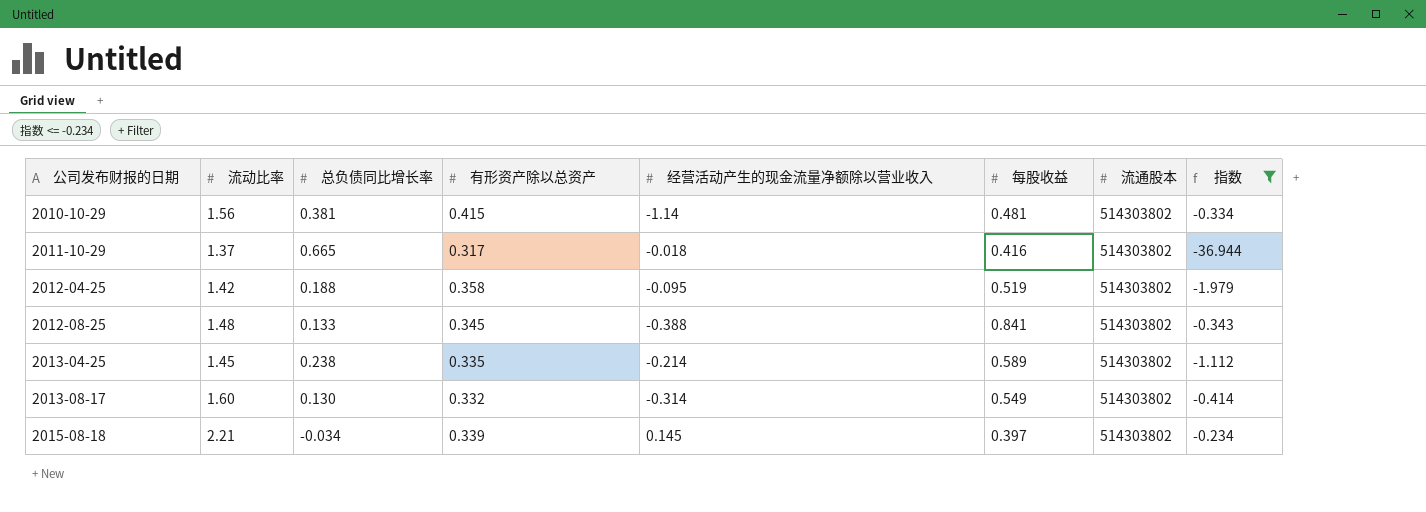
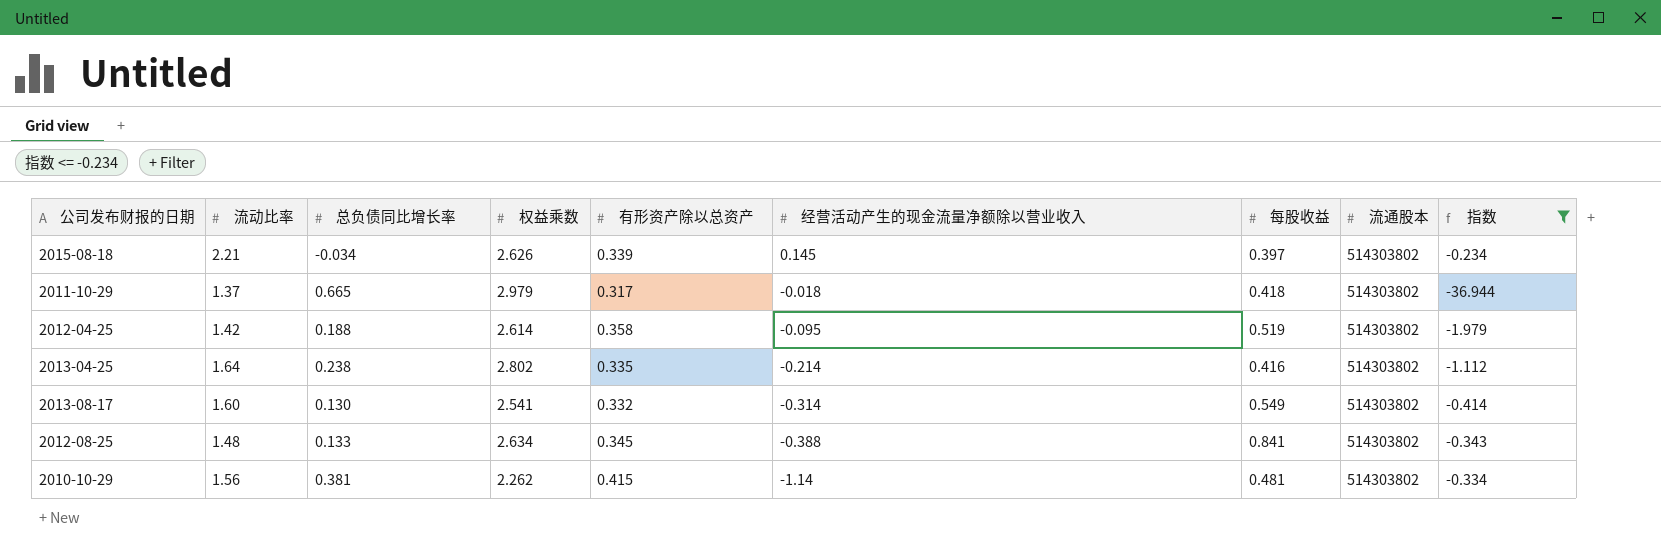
row order: 公司发布财报的日期 ascending -> 经营活动产生的现金流量净额除以营业收入 descending
column 权益乘数 | position: none -> 4
2011-10-29 | 每股收益: 0.416 -> 0.418
2013-04-25 | 流动比率: 1.45 -> 1.64
2013-04-25 | 每股收益: 0.589 -> 0.416

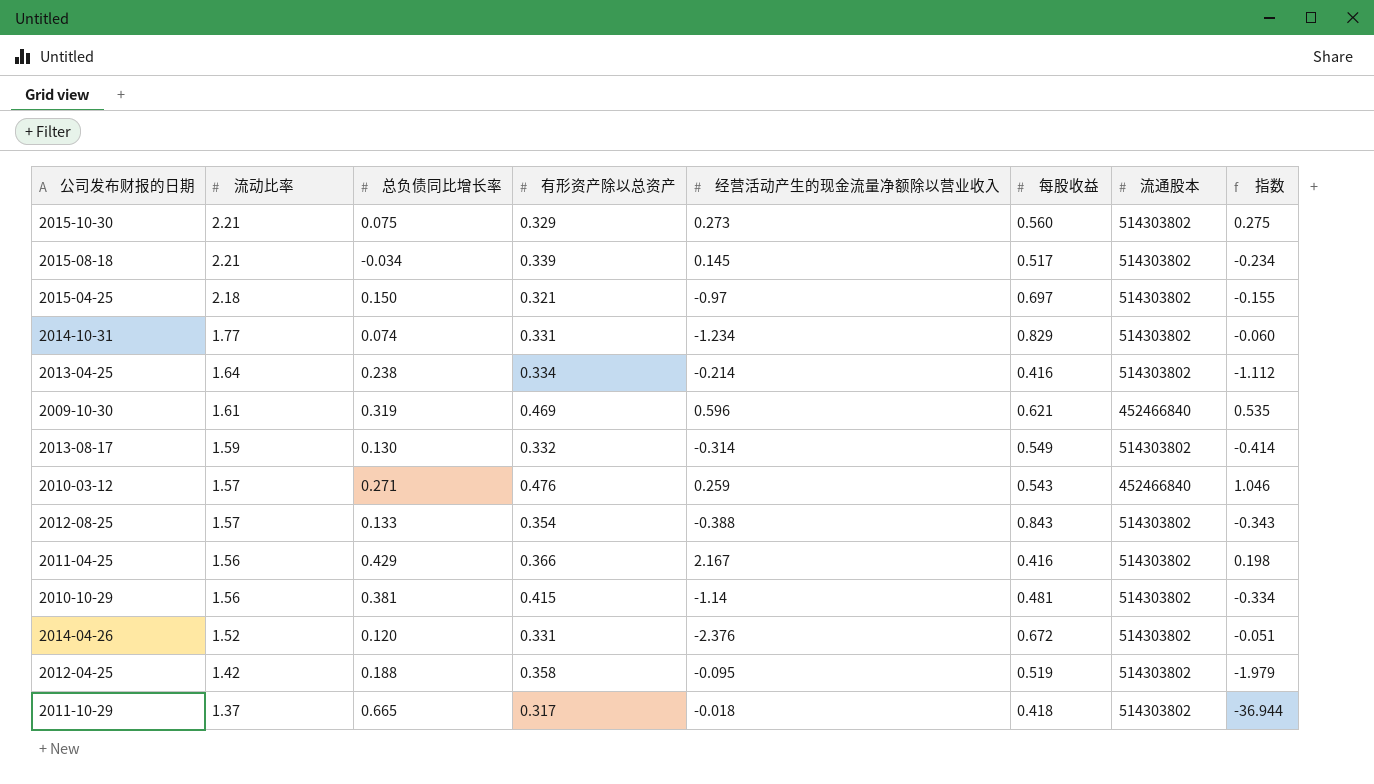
filter: 指数 <= -0.234 -> none
row order: 经营活动产生的现金流量净额除以营业收入 descending -> 流动比率 descending
column 权益乘数 | position: 4 -> none
2015-08-18 | 每股收益: 0.397 -> 0.517
2013-04-25 | 有形资产除以总资产: 0.335 -> 0.334
2013-08-17 | 流动比率: 1.60 -> 1.59
2012-08-25 | 流动比率: 1.48 -> 1.57
2012-08-25 | 有形资产除以总资产: 0.345 -> 0.354
2012-08-25 | 每股收益: 0.841 -> 0.843

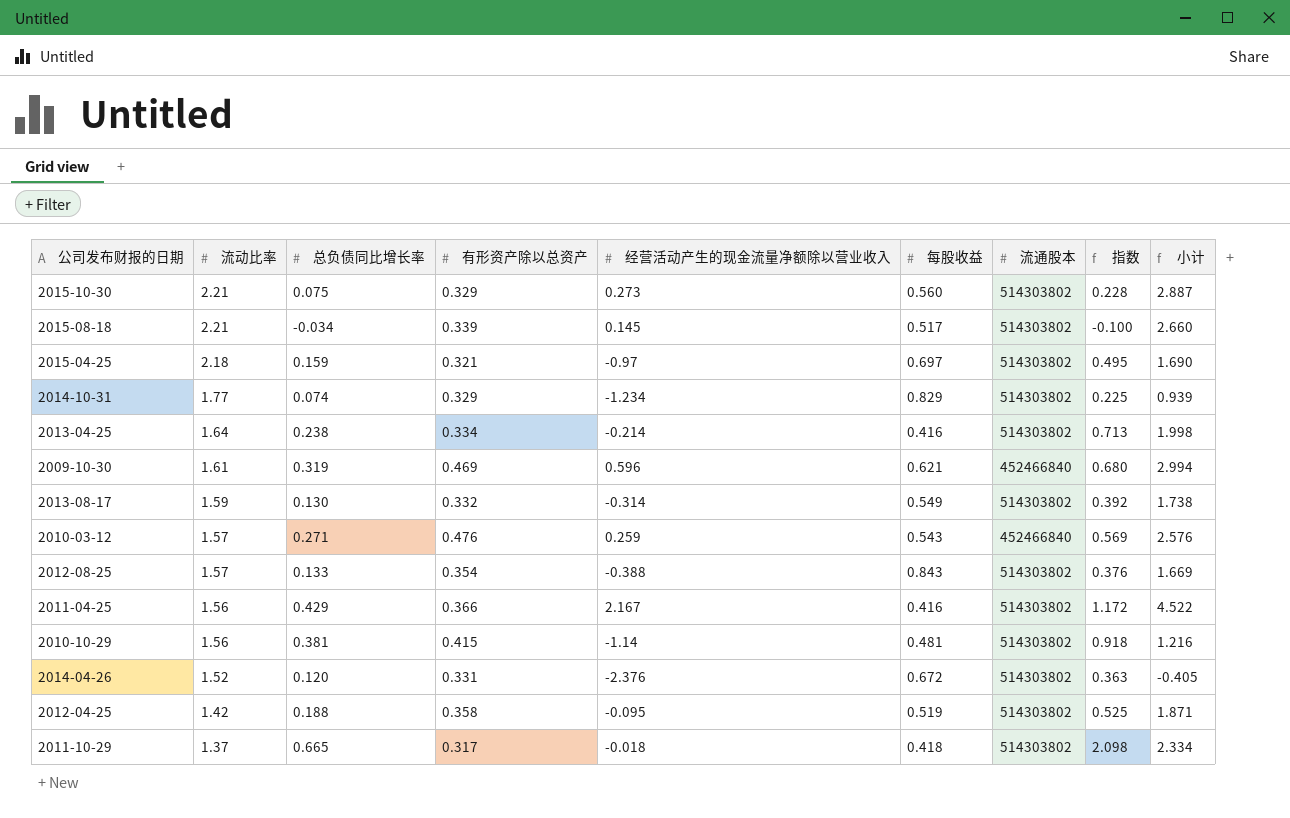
column 指数 | formula: [总负债同比增长率] / [经营活动产生的现金流量净额除以营业收入] -> [总负债同比增长率] / [有形资产除以总资产]
column 小计 | formula: none -> [流动比率] + [总负债同比增长率] + [有形资产除以总资产] + [经营活动产生的现金流量净额除以营业收入]
2015-04-25 | 总负债同比增长率: 0.150 -> 0.159
2014-10-31 | 有形资产除以总资产: 0.331 -> 0.329

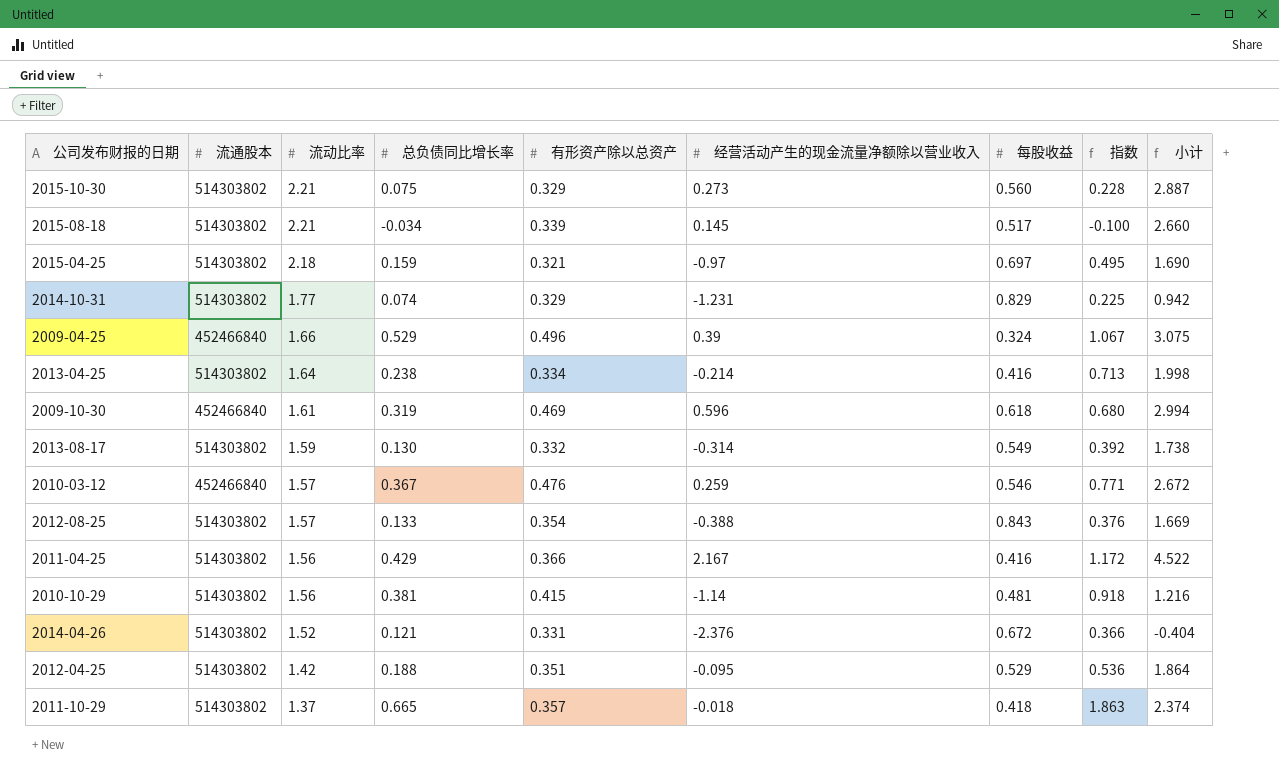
column 流通股本 | position: 7 -> 2
2014-10-31 | 经营活动产生的现金流量净额除以营业收入: -1.234 -> -1.231
2014-10-31 | 小计: 0.939 -> 0.942
row 2009-04-25: none -> 452466840 | 1.66 | 0.529 | 0.496 | 0.39 | 0.324 | 1.067 | 3.075
2009-10-30 | 每股收益: 0.621 -> 0.618
2010-03-12 | 总负债同比增长率: 0.271 -> 0.367
2010-03-12 | 每股收益: 0.543 -> 0.546
2010-03-12 | 指数: 0.569 -> 0.771
2010-03-12 | 小计: 2.576 -> 2.672
2014-04-26 | 总负债同比增长率: 0.120 -> 0.121
2014-04-26 | 指数: 0.363 -> 0.366
2014-04-26 | 小计: -0.405 -> -0.404
2012-04-25 | 有形资产除以总资产: 0.358 -> 0.351
2012-04-25 | 每股收益: 0.519 -> 0.529
2012-04-25 | 指数: 0.525 -> 0.536
2012-04-25 | 小计: 1.871 -> 1.864
2011-10-29 | 有形资产除以总资产: 0.317 -> 0.357
2011-10-29 | 指数: 2.098 -> 1.863
2011-10-29 | 小计: 2.334 -> 2.374

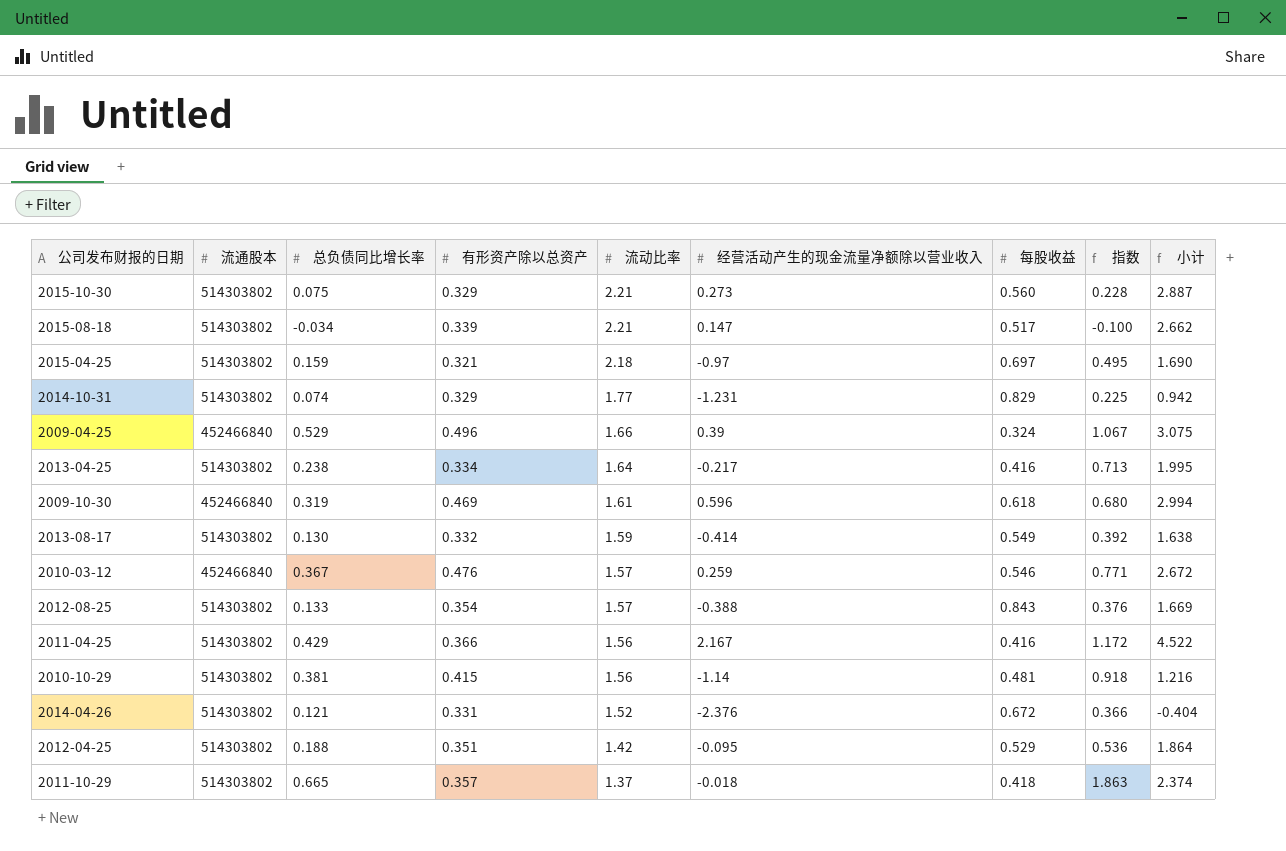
column 流动比率 | position: 3 -> 5
2015-08-18 | 经营活动产生的现金流量净额除以营业收入: 0.145 -> 0.147
2015-08-18 | 小计: 2.660 -> 2.662
2013-04-25 | 经营活动产生的现金流量净额除以营业收入: -0.214 -> -0.217
2013-04-25 | 小计: 1.998 -> 1.995
2013-08-17 | 经营活动产生的现金流量净额除以营业收入: -0.314 -> -0.414
2013-08-17 | 小计: 1.738 -> 1.638

